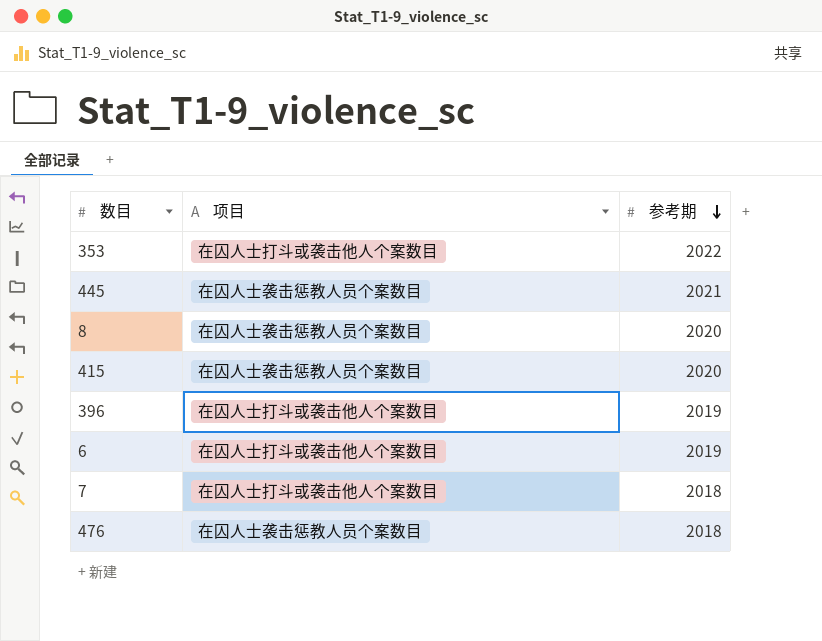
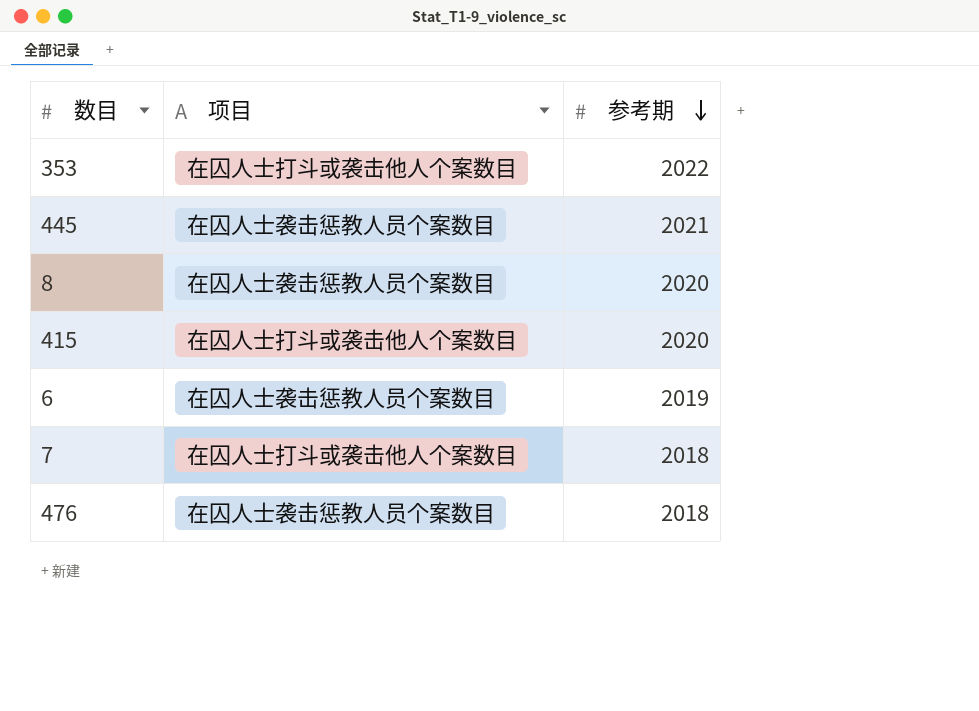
row 396: 在囚人士打斗或袭击他人个案数目 | 2019 -> none
415 | 项目: 在囚人士袭击惩教人员个案数目 -> 在囚人士打斗或袭击他人个案数目
6 | 项目: 在囚人士打斗或袭击他人个案数目 -> 在囚人士袭击惩教人员个案数目

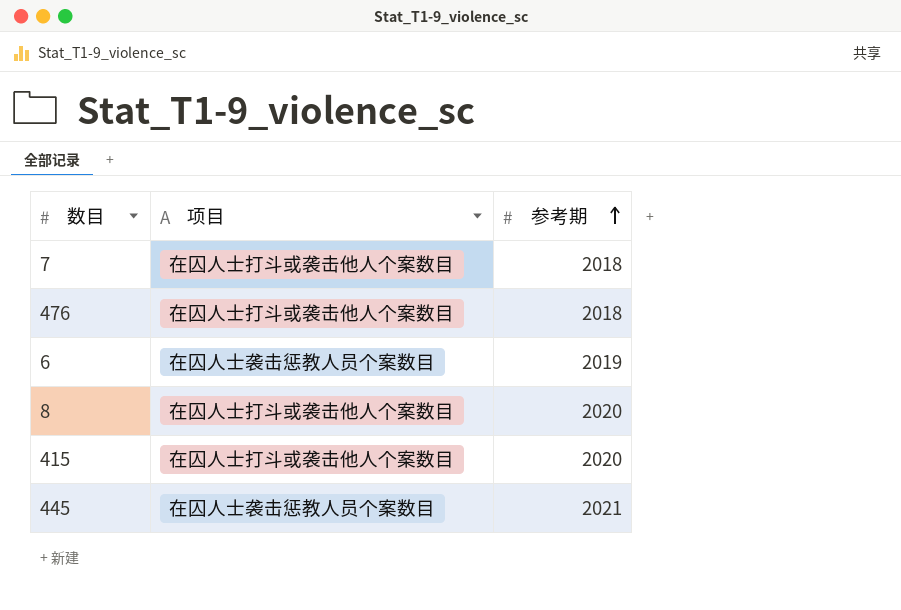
row order: 参考期 descending -> 参考期 ascending
row 353: 在囚人士打斗或袭击他人个案数目 | 2022 -> none
476 | 项目: 在囚人士袭击惩教人员个案数目 -> 在囚人士打斗或袭击他人个案数目
8 | 项目: 在囚人士袭击惩教人员个案数目 -> 在囚人士打斗或袭击他人个案数目

